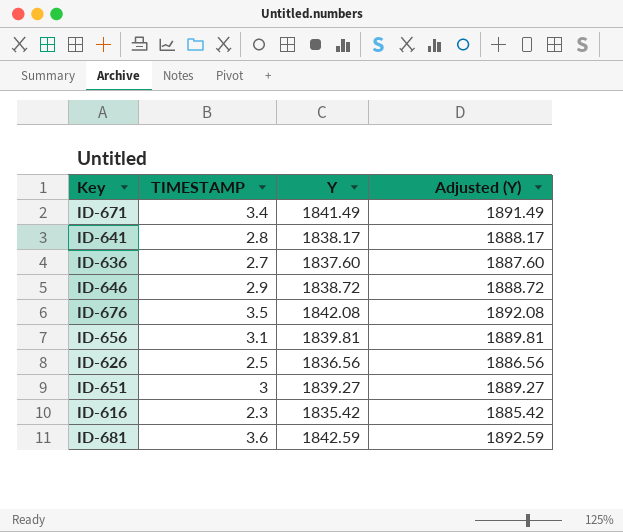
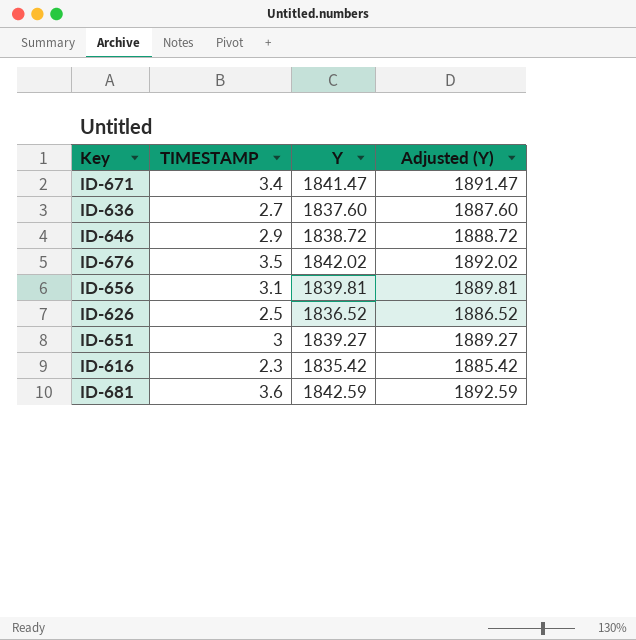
row ID-641: 2.8 | 1838.17 | 1888.17 -> none
ID-671 | Y: 1841.49 -> 1841.47
ID-671 | Adjusted (Y): 1891.49 -> 1891.47
ID-676 | Y: 1842.08 -> 1842.02
ID-676 | Adjusted (Y): 1892.08 -> 1892.02
ID-626 | Y: 1836.56 -> 1836.52
ID-626 | Adjusted (Y): 1886.56 -> 1886.52

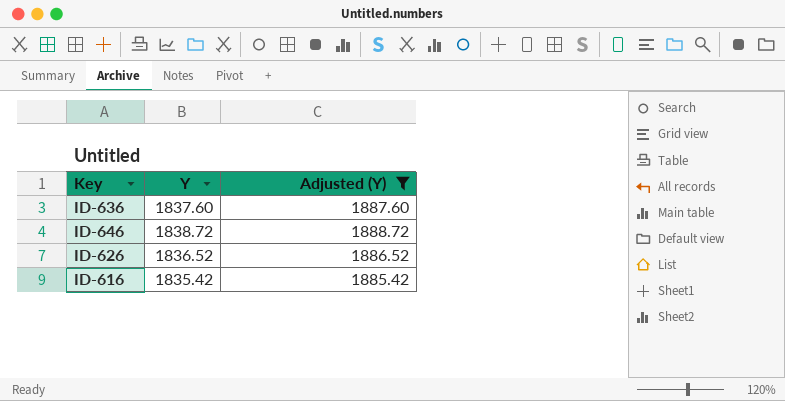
filter: none -> Adjusted (Y) <= 1888.72
column TIMESTAMP | position: 2 -> none

